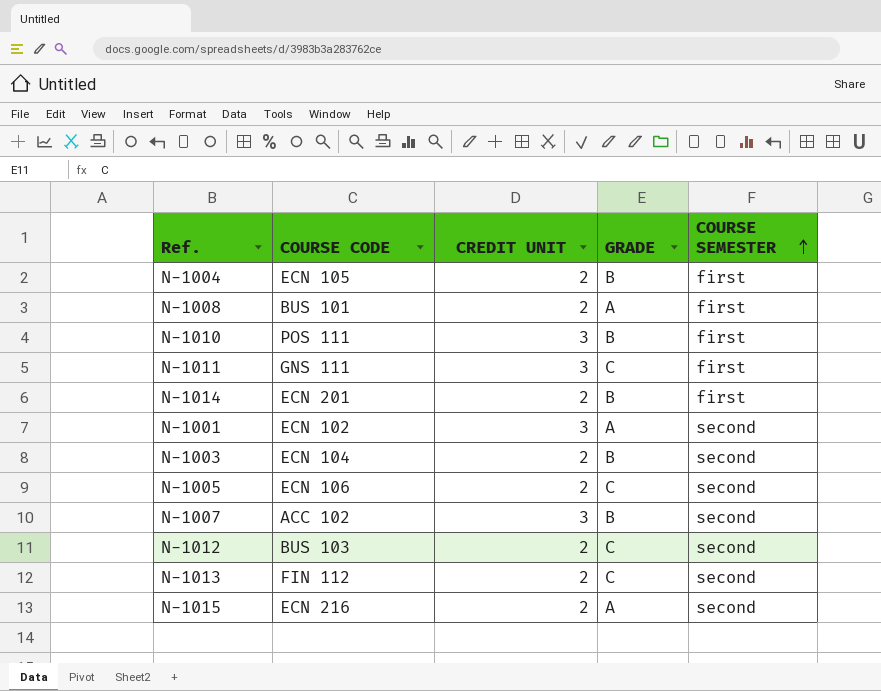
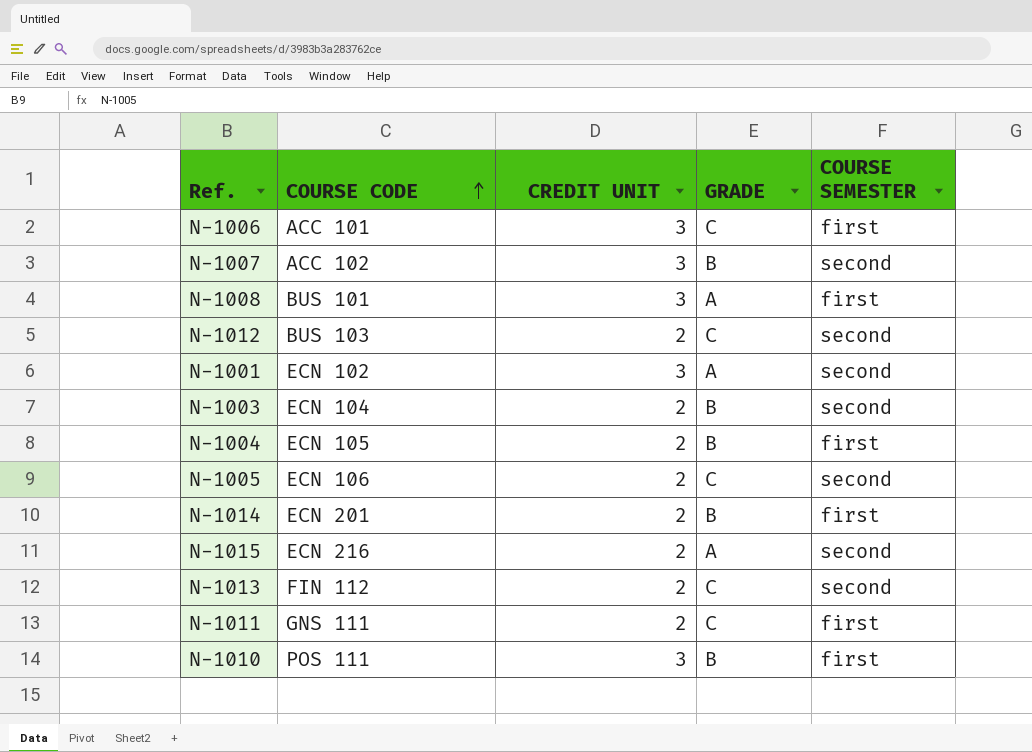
row order: COURSE SEMESTER ascending -> COURSE CODE ascending
row N-1006: none -> ACC 101 | 3 | C | first
N-1008 | CREDIT UNIT: 2 -> 3
N-1011 | CREDIT UNIT: 3 -> 2

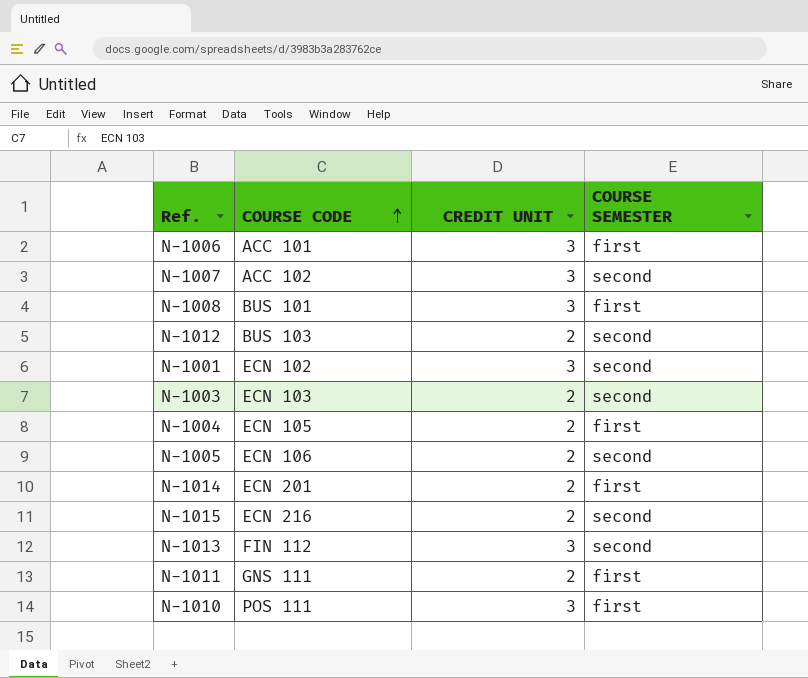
column GRADE | position: 4 -> none
N-1003 | COURSE CODE: ECN 104 -> ECN 103
N-1013 | CREDIT UNIT: 2 -> 3

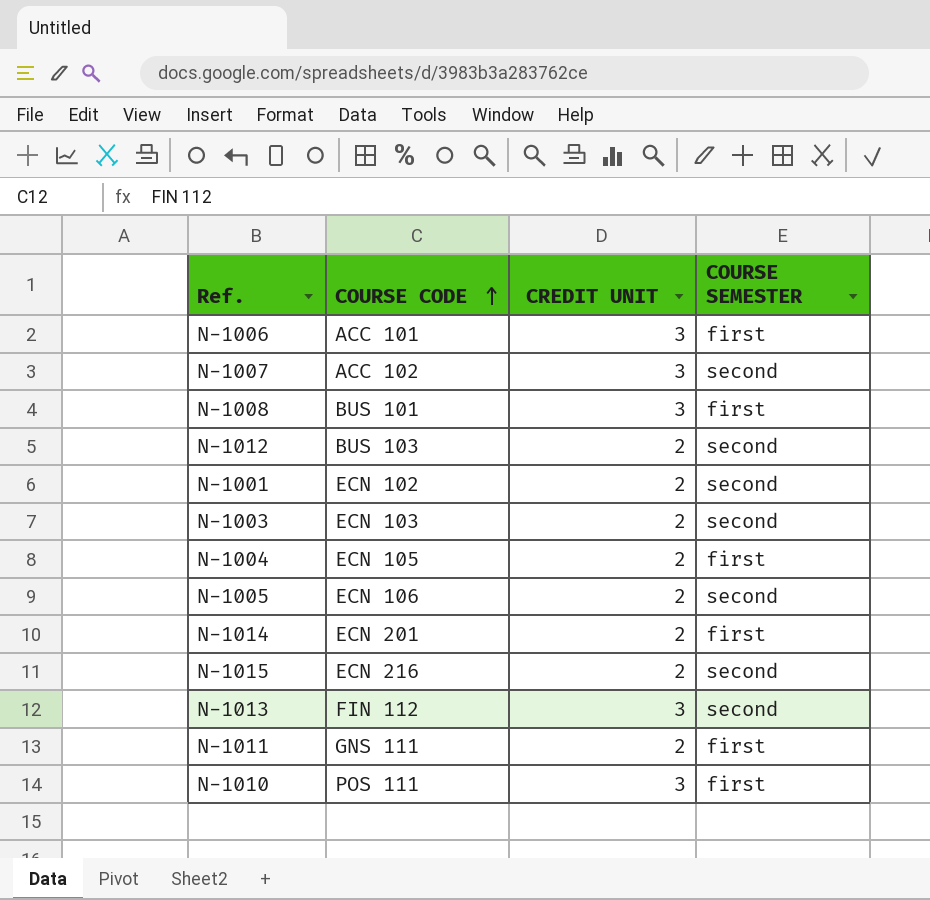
N-1001 | CREDIT UNIT: 3 -> 2

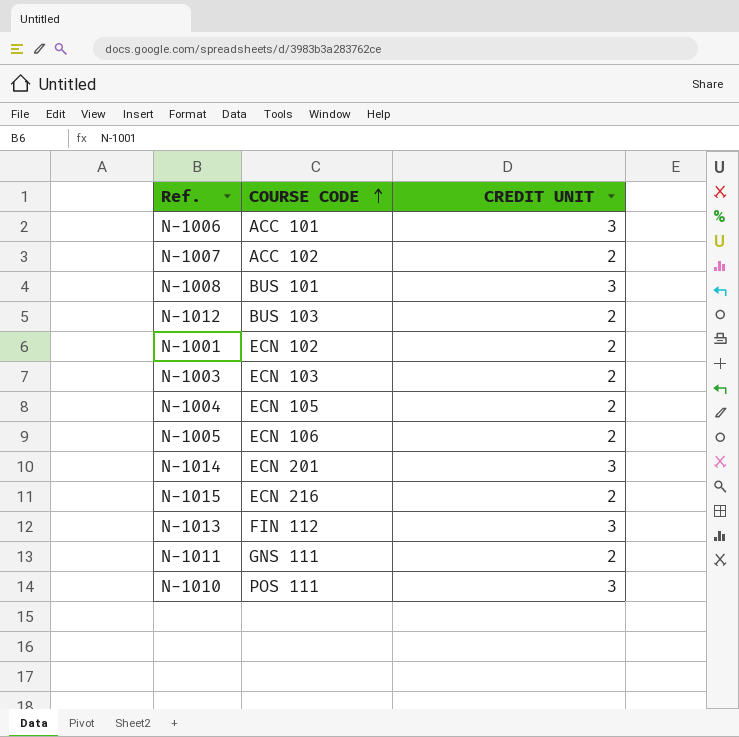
column COURSE SEMESTER | position: 4 -> none
N-1007 | CREDIT UNIT: 3 -> 2
N-1014 | CREDIT UNIT: 2 -> 3

